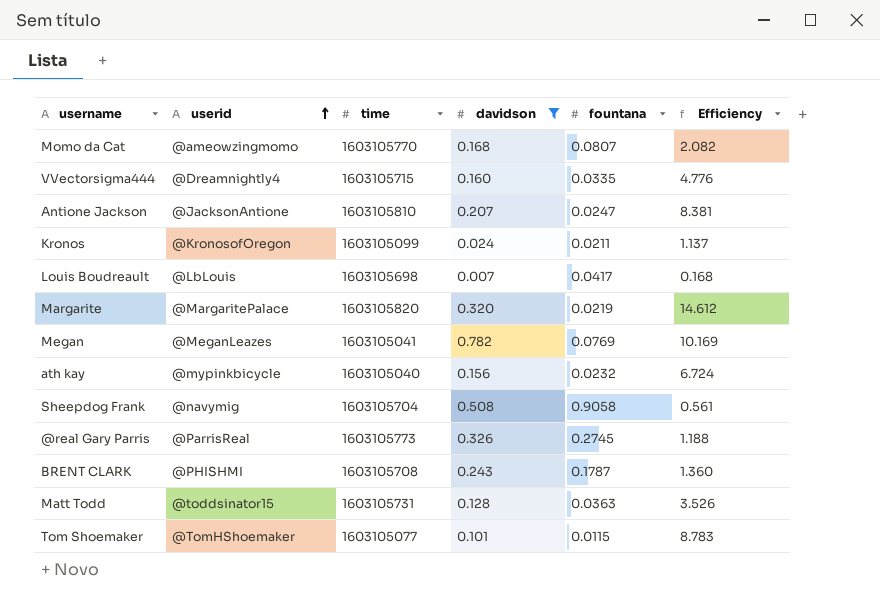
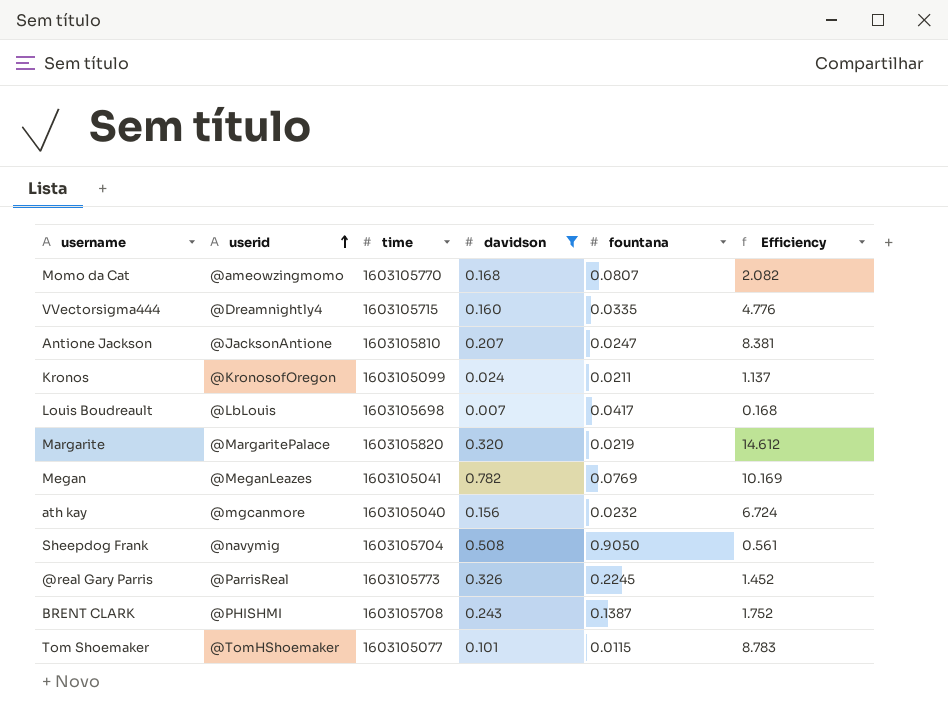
row Matt Todd: @toddsinator15 | 1603105731 | 0.128 | 0.0363 | 3.526 -> none
ath kay | userid: @mypinkbicycle -> @mgcanmore
Sheepdog Frank | fountana: 0.9058 -> 0.9050
@real Gary Parris | fountana: 0.2745 -> 0.2245
@real Gary Parris | Efficiency: 1.188 -> 1.452
BRENT CLARK | fountana: 0.1787 -> 0.1387
BRENT CLARK | Efficiency: 1.360 -> 1.752

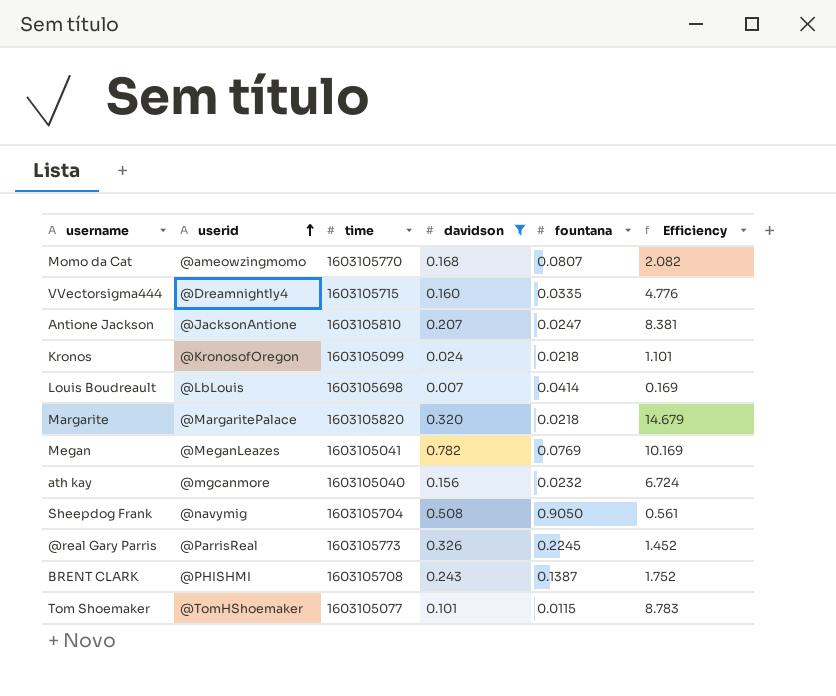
Kronos | fountana: 0.0211 -> 0.0218
Kronos | Efficiency: 1.137 -> 1.101
Louis Boudreault | fountana: 0.0417 -> 0.0414
Louis Boudreault | Efficiency: 0.168 -> 0.169
Margarite | fountana: 0.0219 -> 0.0218
Margarite | Efficiency: 14.612 -> 14.679

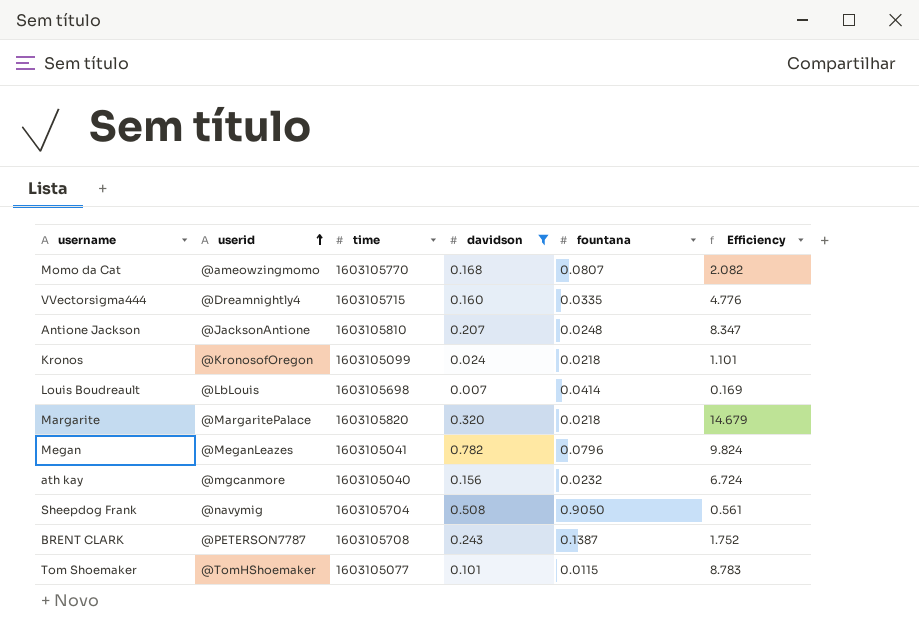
row @real Gary Parris: @ParrisReal | 1603105773 | 0.326 | 0.2245 | 1.452 -> none
Antione Jackson | fountana: 0.0247 -> 0.0248
Antione Jackson | Efficiency: 8.381 -> 8.347
Megan | fountana: 0.0769 -> 0.0796
Megan | Efficiency: 10.169 -> 9.824
BRENT CLARK | userid: @PHISHMI -> @PETERSON7787

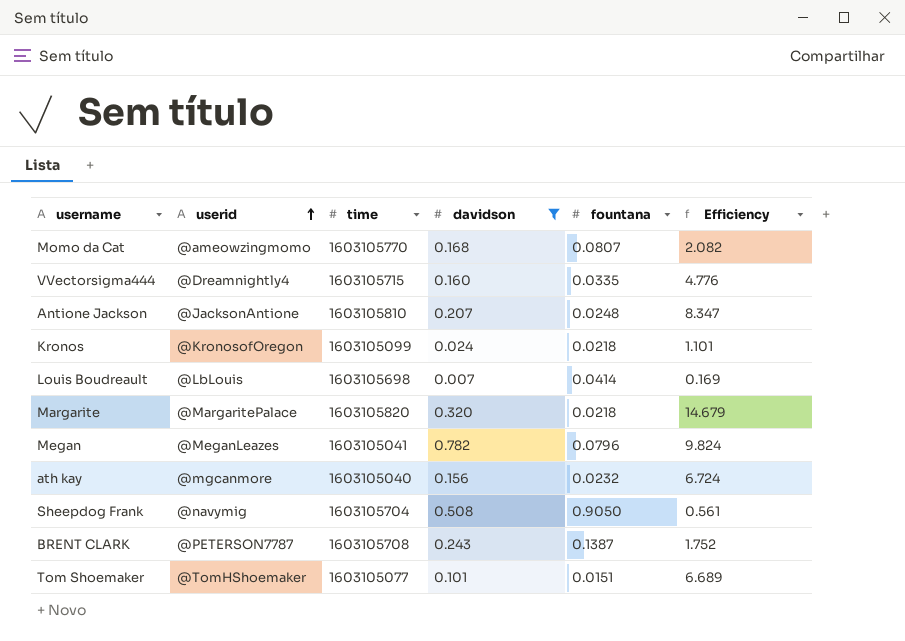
Tom Shoemaker | fountana: 0.0115 -> 0.0151
Tom Shoemaker | Efficiency: 8.783 -> 6.689

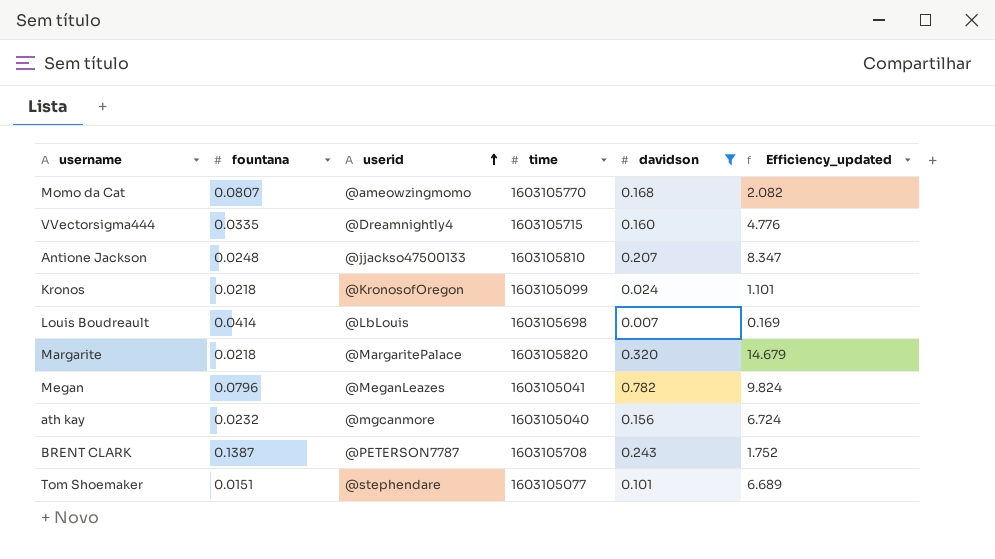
column fountana | position: 5 -> 2
column name: Efficiency -> Efficiency_updated
row Sheepdog Frank: @navymig | 1603105704 | 0.508 | 0.9050 | 0.561 -> none
Antione Jackson | userid: @JacksonAntione -> @jjackso47500133
Tom Shoemaker | userid: @TomHShoemaker -> @stephendare

